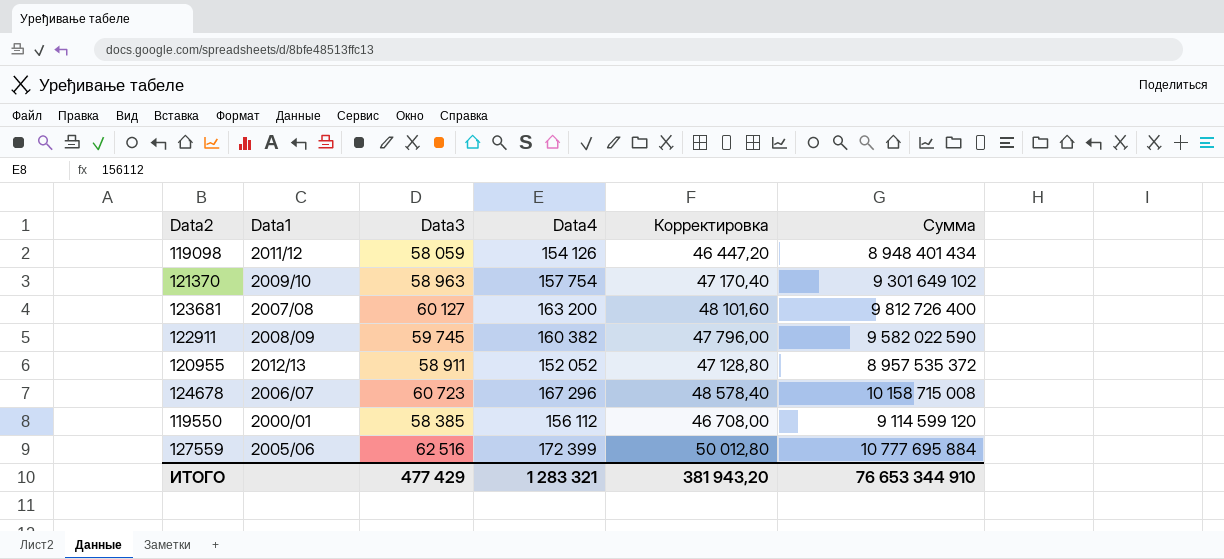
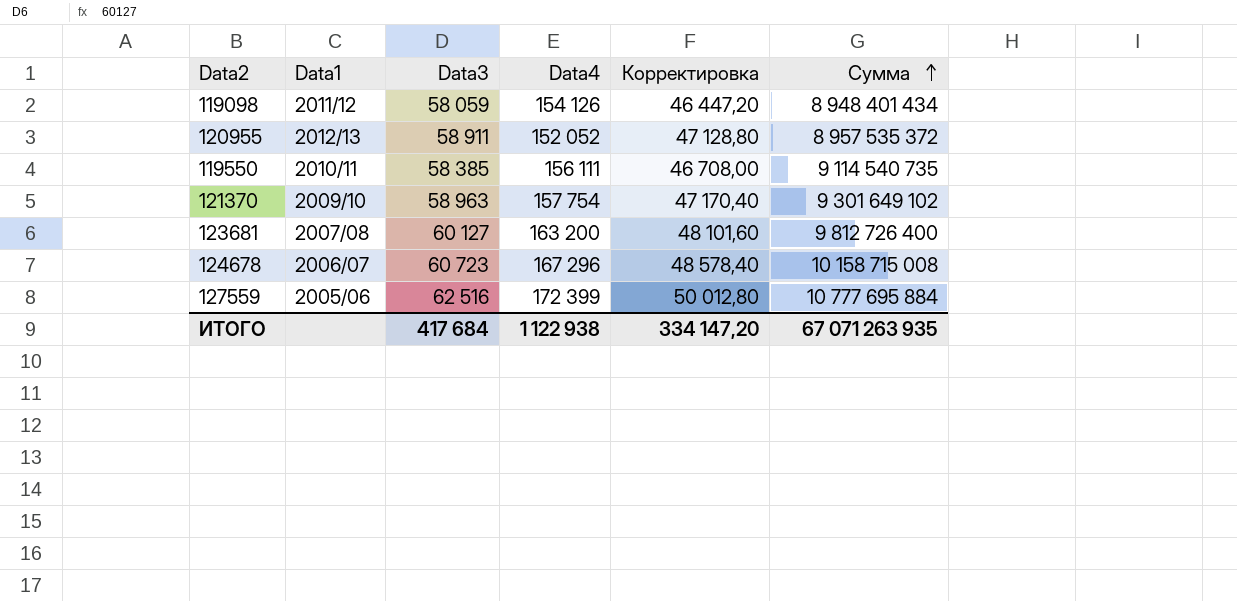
row order: none -> Сумма ascending
row 122911: 2008/09 | 59 745 | 160 382 | 47 796,00 | 9 582 022 590 -> none
119550 | Data1: 2000/01 -> 2010/11
119550 | Data4: 156 112 -> 156 111
119550 | Сумма: 9 114 599 120 -> 9 114 540 735
ИТОГО | Data3: 477 429 -> 417 684
ИТОГО | Data4: 1 283 321 -> 1 122 938
ИТОГО | Корректировка: 381 943,20 -> 334 147,20
ИТОГО | Сумма: 76 653 344 910 -> 67 071 263 935

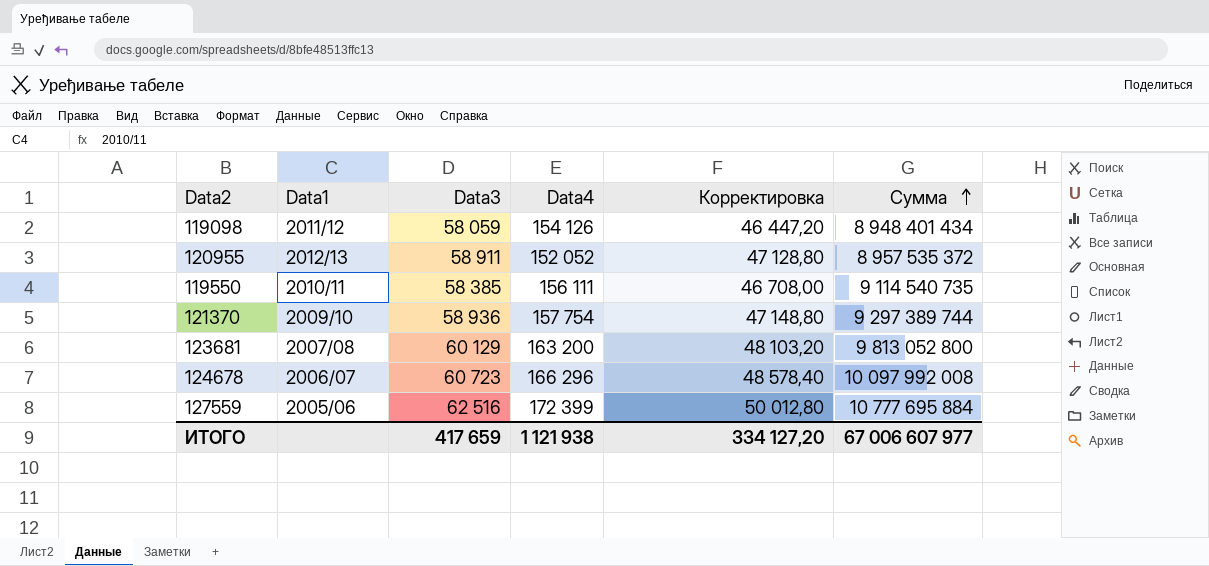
121370 | Data3: 58 963 -> 58 936
121370 | Корректировка: 47 170,40 -> 47 148,80
121370 | Сумма: 9 301 649 102 -> 9 297 389 744
123681 | Data3: 60 127 -> 60 129
123681 | Корректировка: 48 101,60 -> 48 103,20
123681 | Сумма: 9 812 726 400 -> 9 813 052 800
124678 | Data4: 167 296 -> 166 296
124678 | Сумма: 10 158 715 008 -> 10 097 992 008
ИТОГО | Data3: 417 684 -> 417 659
ИТОГО | Data4: 1 122 938 -> 1 121 938
ИТОГО | Корректировка: 334 147,20 -> 334 127,20
ИТОГО | Сумма: 67 071 263 935 -> 67 006 607 977

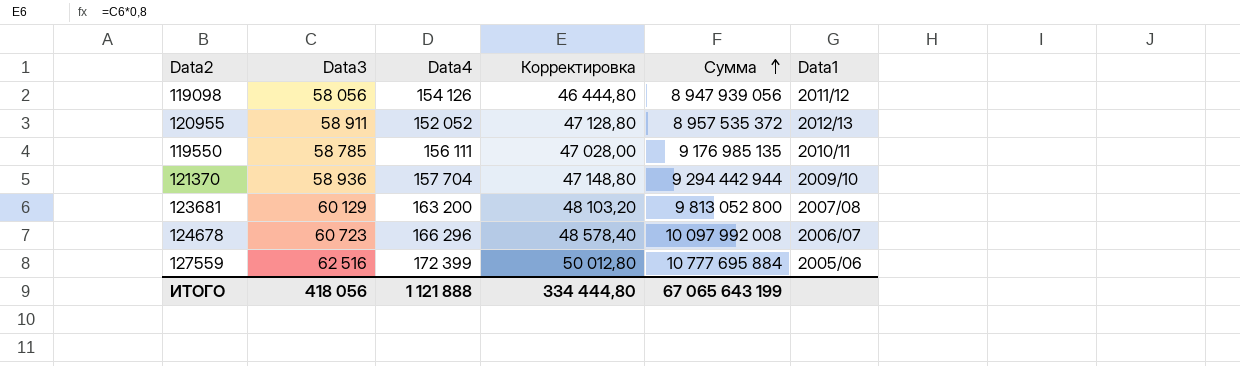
column Data1 | position: 2 -> 6
119098 | Data3: 58 059 -> 58 056
119098 | Корректировка: 46 447,20 -> 46 444,80
119098 | Сумма: 8 948 401 434 -> 8 947 939 056
119550 | Data3: 58 385 -> 58 785
119550 | Корректировка: 46 708,00 -> 47 028,00
119550 | Сумма: 9 114 540 735 -> 9 176 985 135
121370 | Data4: 157 754 -> 157 704
121370 | Сумма: 9 297 389 744 -> 9 294 442 944
ИТОГО | Data3: 417 659 -> 418 056
ИТОГО | Data4: 1 121 938 -> 1 121 888
ИТОГО | Корректировка: 334 127,20 -> 334 444,80
ИТОГО | Сумма: 67 006 607 977 -> 67 065 643 199

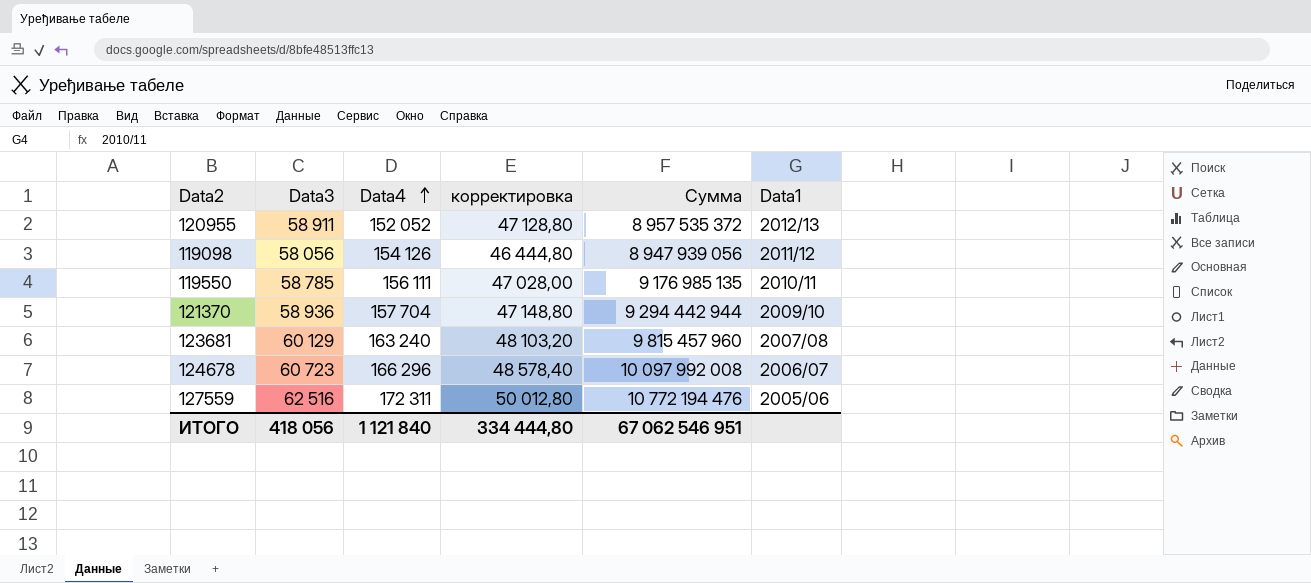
row order: Сумма ascending -> Data4 ascending
column name: Корректировка -> корректировка
123681 | Data4: 163 200 -> 163 240
123681 | Сумма: 9 813 052 800 -> 9 815 457 960
127559 | Data4: 172 399 -> 172 311
127559 | Сумма: 10 777 695 884 -> 10 772 194 476
ИТОГО | Data4: 1 121 888 -> 1 121 840
ИТОГО | Сумма: 67 065 643 199 -> 67 062 546 951

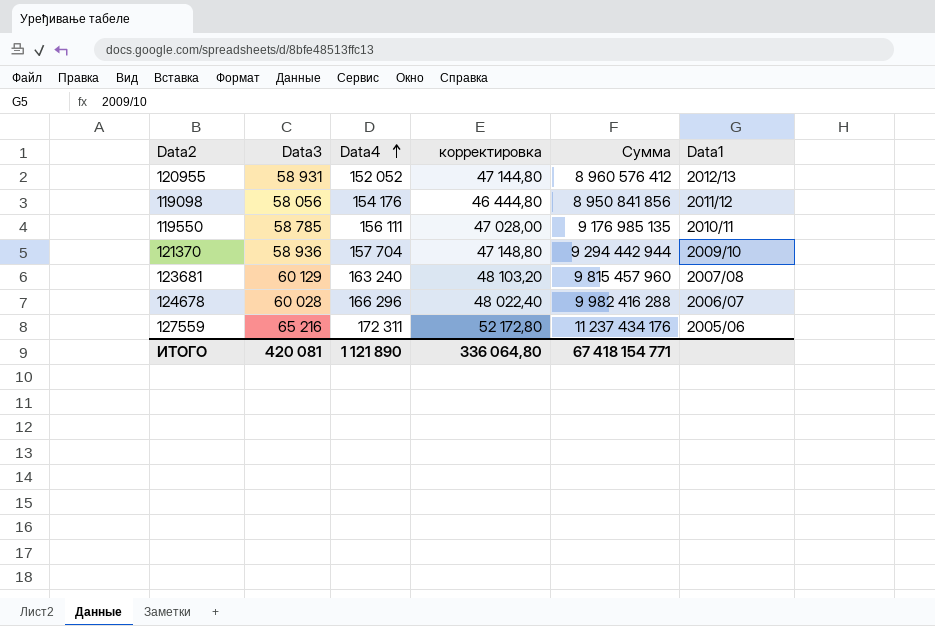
120955 | Data3: 58 911 -> 58 931
120955 | корректировка: 47 128,80 -> 47 144,80
120955 | Сумма: 8 957 535 372 -> 8 960 576 412
119098 | Data4: 154 126 -> 154 176
119098 | Сумма: 8 947 939 056 -> 8 950 841 856
124678 | Data3: 60 723 -> 60 028
124678 | корректировка: 48 578,40 -> 48 022,40
124678 | Сумма: 10 097 992 008 -> 9 982 416 288
127559 | Data3: 62 516 -> 65 216
127559 | корректировка: 50 012,80 -> 52 172,80
127559 | Сумма: 10 772 194 476 -> 11 237 434 176
ИТОГО | Data3: 418 056 -> 420 081
ИТОГО | Data4: 1 121 840 -> 1 121 890
ИТОГО | корректировка: 334 444,80 -> 336 064,80
ИТОГО | Сумма: 67 062 546 951 -> 67 418 154 771

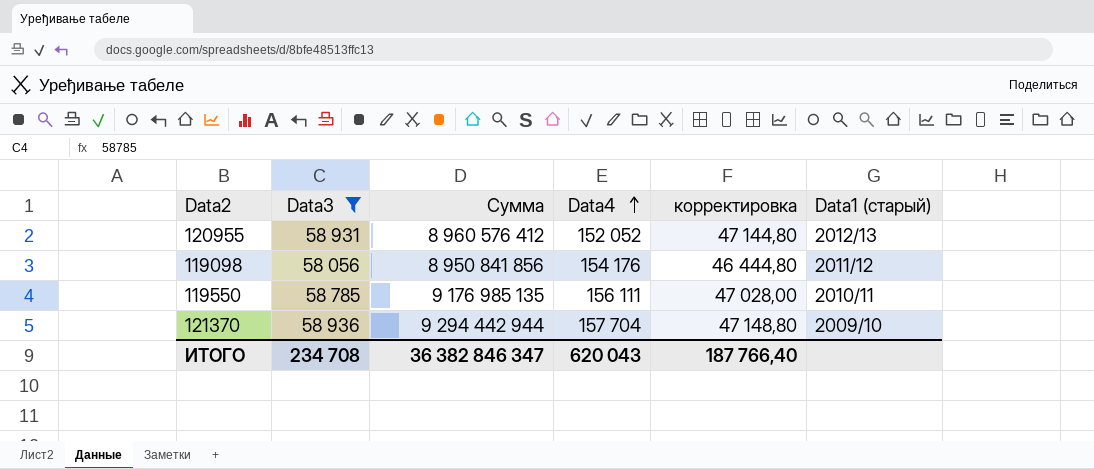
filter: none -> Data3 <= 58 936
column Сумма | position: 5 -> 3
column name: Data1 -> Data1 (старый)
ИТОГО | Data3: 420 081 -> 234 708
ИТОГО | Сумма: 67 418 154 771 -> 36 382 846 347
ИТОГО | Data4: 1 121 890 -> 620 043
ИТОГО | корректировка: 336 064,80 -> 187 766,40

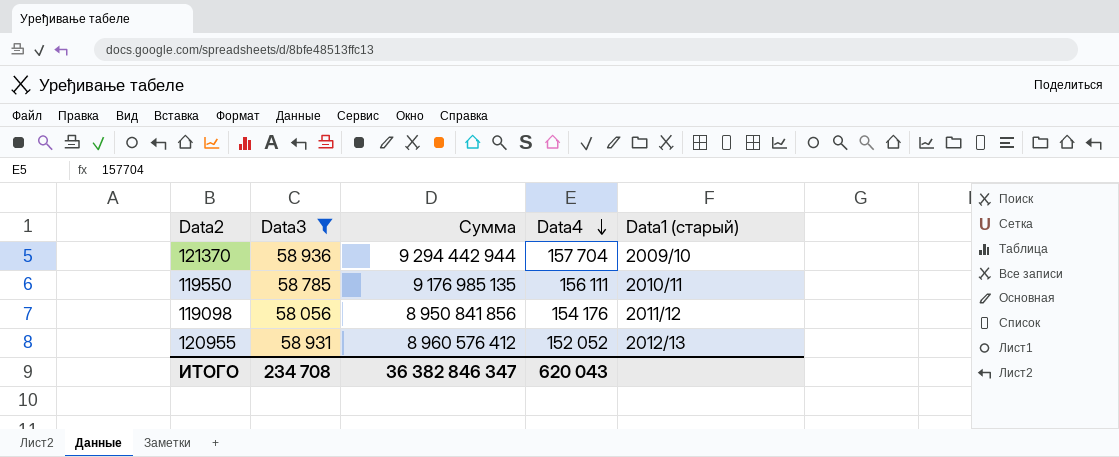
row order: Data4 ascending -> Data4 descending
column корректировка | formula: [Data3] * 0,8 -> none

